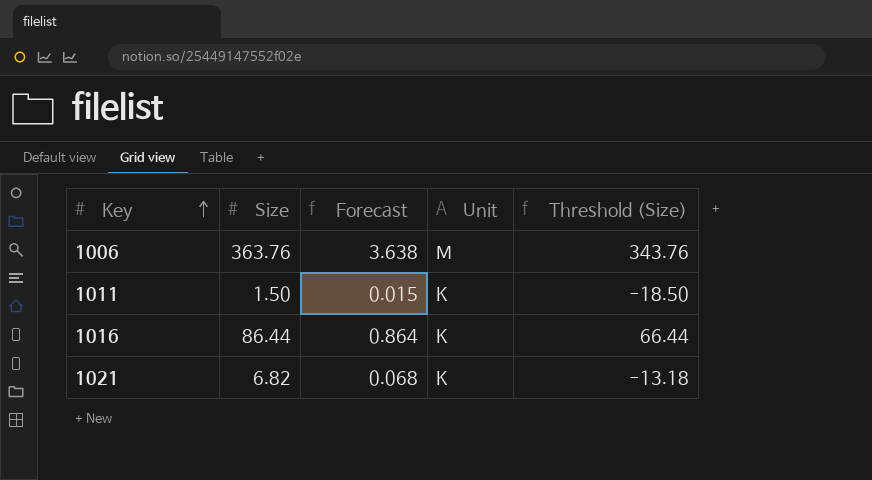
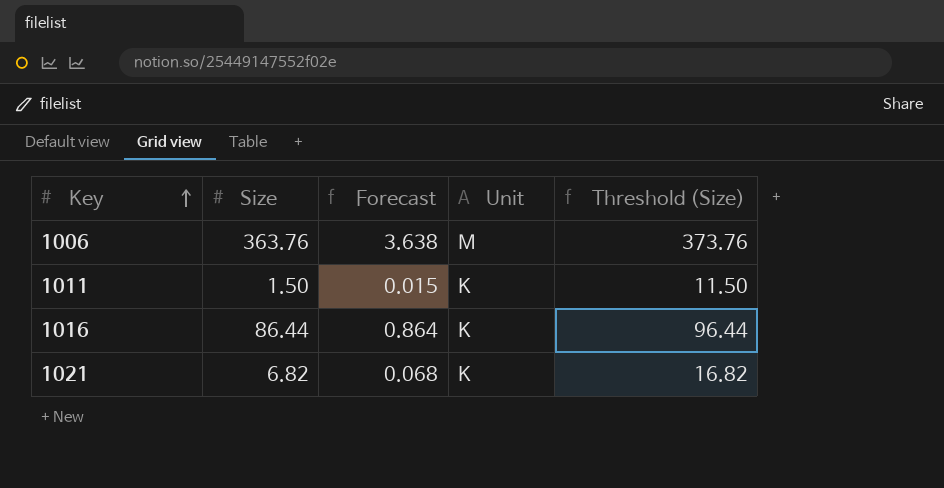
column Threshold (Size) | formula: [Size] - 20 -> [Size] + 10

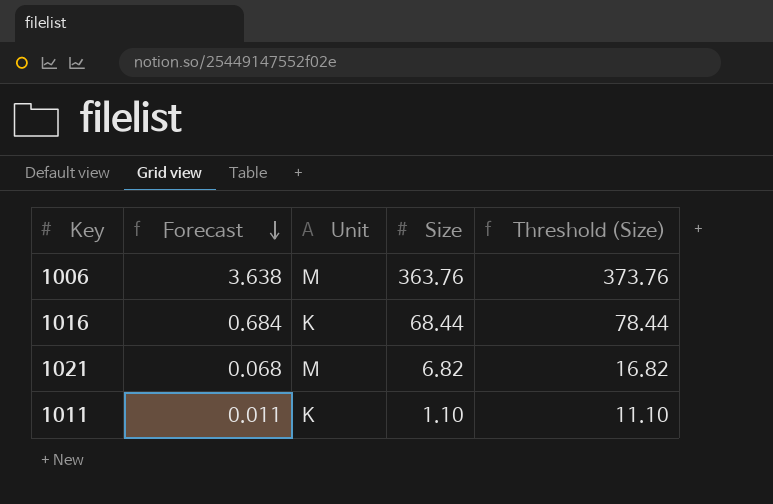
row order: Key ascending -> Forecast descending
column Size | position: 2 -> 4
1016 | Forecast: 0.864 -> 0.684
1016 | Size: 86.44 -> 68.44
1016 | Threshold (Size): 96.44 -> 78.44
1021 | Unit: K -> M
1011 | Forecast: 0.015 -> 0.011
1011 | Size: 1.50 -> 1.10
1011 | Threshold (Size): 11.50 -> 11.10

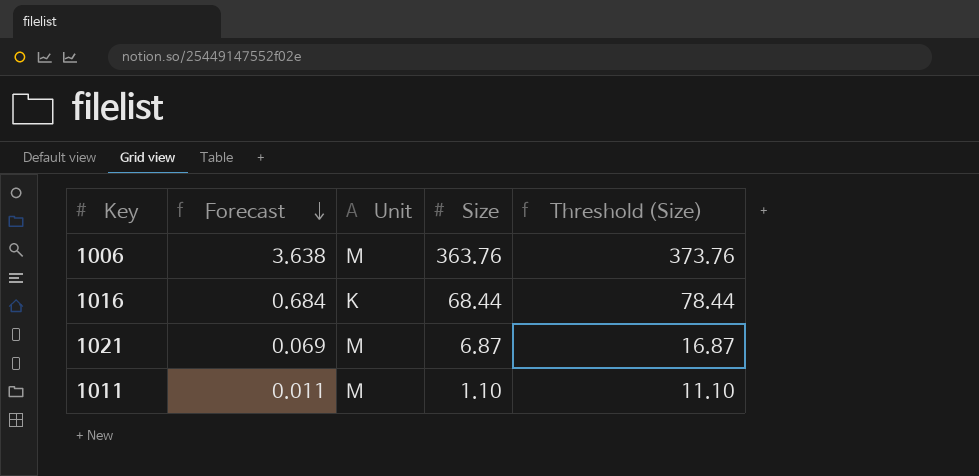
1021 | Forecast: 0.068 -> 0.069
1021 | Size: 6.82 -> 6.87
1021 | Threshold (Size): 16.82 -> 16.87
1011 | Unit: K -> M

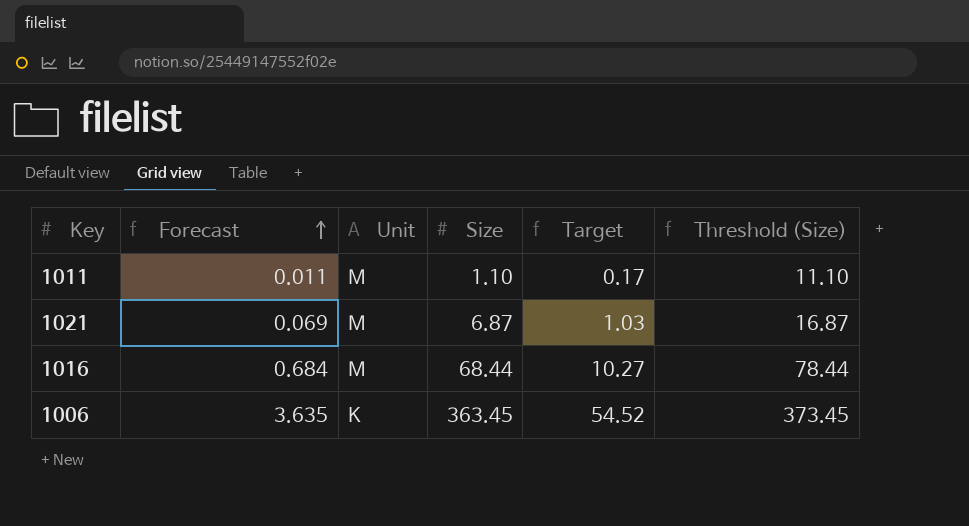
row order: Forecast descending -> Forecast ascending
column Target | formula: none -> [Size] * 0.15
1016 | Unit: K -> M
1006 | Forecast: 3.638 -> 3.635
1006 | Unit: M -> K
1006 | Size: 363.76 -> 363.45
1006 | Threshold (Size): 373.76 -> 373.45

